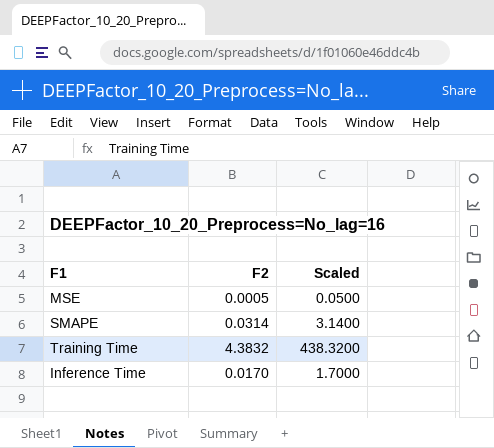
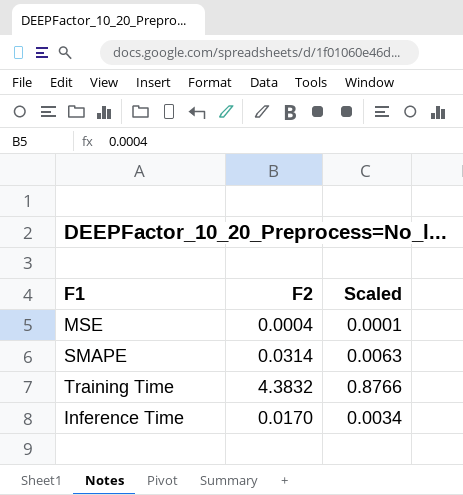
column Scaled | formula: [F2] * 100 -> [F2] * 0.2
MSE | F2: 0.0005 -> 0.0004

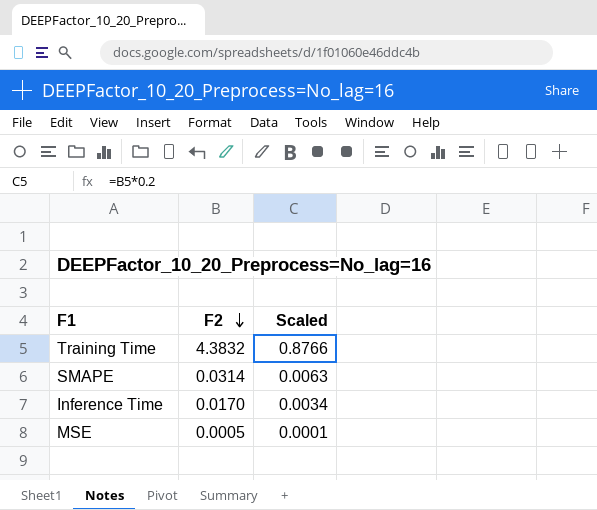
row order: none -> F2 descending
MSE | F2: 0.0004 -> 0.0005

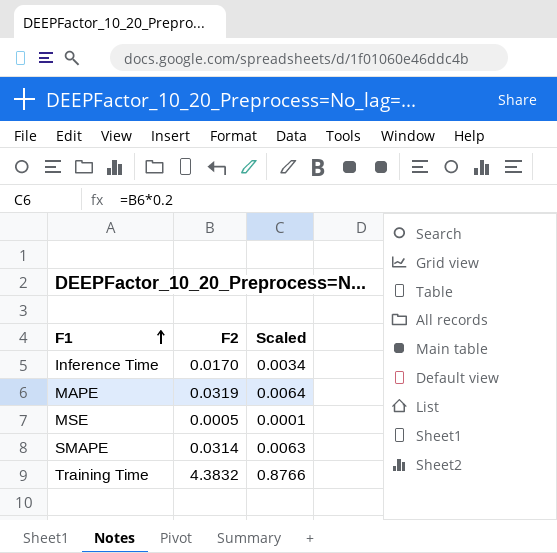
row order: F2 descending -> F1 ascending
row MAPE: none -> 0.0319 | 0.0064

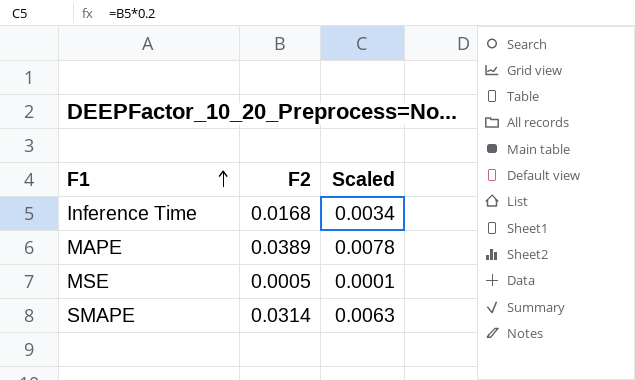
row Training Time: 4.3832 | 0.8766 -> none
Inference Time | F2: 0.0170 -> 0.0168
MAPE | F2: 0.0319 -> 0.0389
MAPE | Scaled: 0.0064 -> 0.0078

